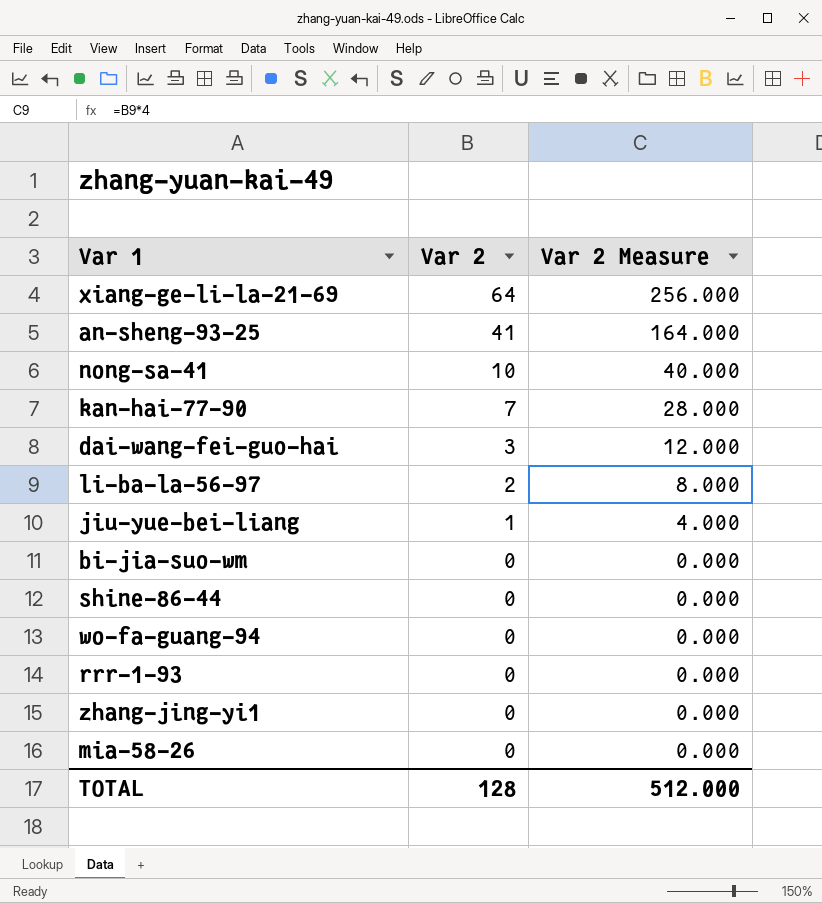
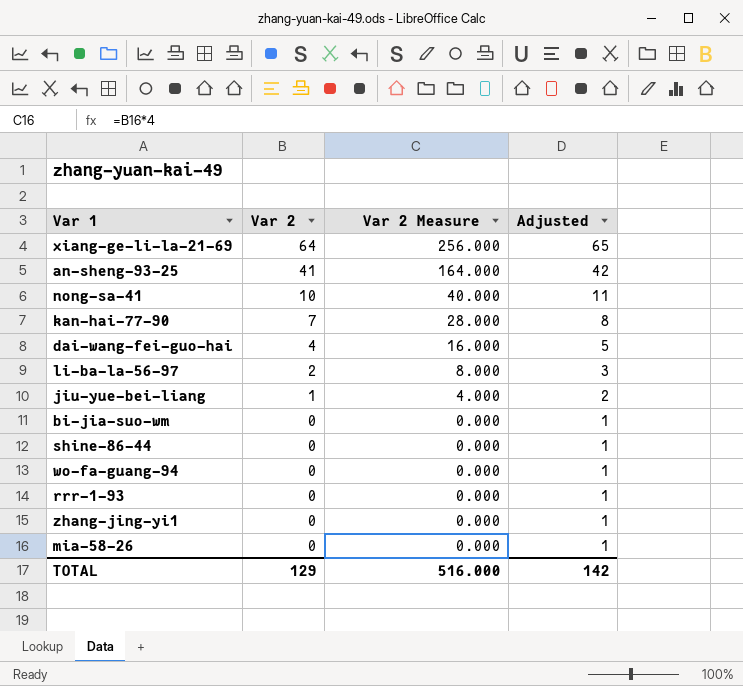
column Adjusted | formula: none -> [Var 2] + 1
dai-wang-fei-guo-hai | Var 2: 3 -> 4
dai-wang-fei-guo-hai | Var 2 Measure: 12.000 -> 16.000
TOTAL | Var 2: 128 -> 129
TOTAL | Var 2 Measure: 512.000 -> 516.000

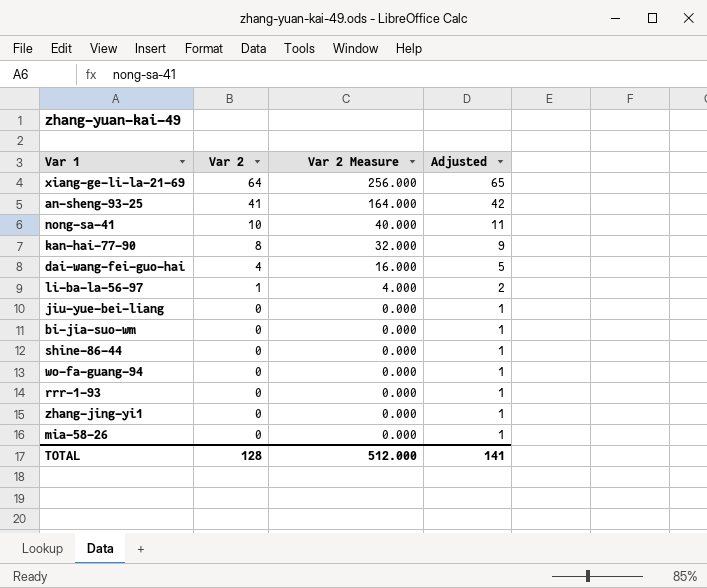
kan-hai-77-90 | Var 2: 7 -> 8
kan-hai-77-90 | Var 2 Measure: 28.000 -> 32.000
kan-hai-77-90 | Adjusted: 8 -> 9
li-ba-la-56-97 | Var 2: 2 -> 1
li-ba-la-56-97 | Var 2 Measure: 8.000 -> 4.000
li-ba-la-56-97 | Adjusted: 3 -> 2
jiu-yue-bei-liang | Var 2: 1 -> 0
jiu-yue-bei-liang | Var 2 Measure: 4.000 -> 0.000
jiu-yue-bei-liang | Adjusted: 2 -> 1
TOTAL | Var 2: 129 -> 128
TOTAL | Var 2 Measure: 516.000 -> 512.000
TOTAL | Adjusted: 142 -> 141

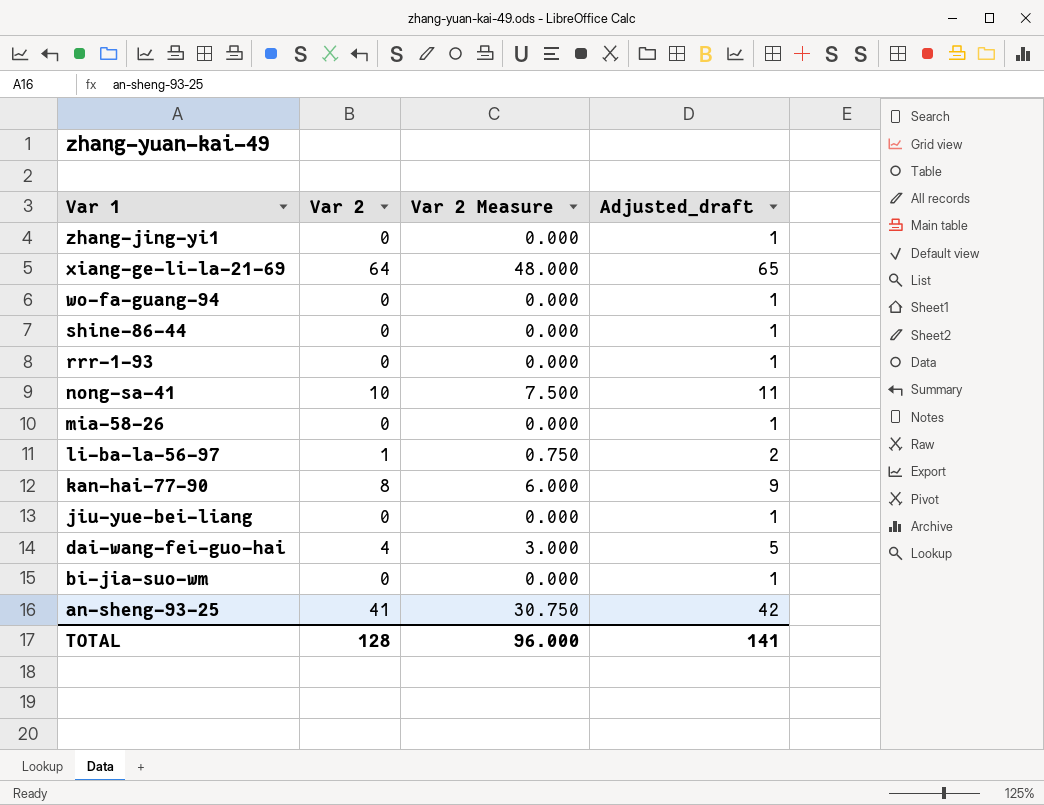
row order: Var 2 descending -> Var 1 descending
column Var 2 Measure | formula: [Var 2] * 4 -> [Var 2] * 0.75
column name: Adjusted -> Adjusted_draft
TOTAL | Var 2 Measure: 512.000 -> 96.000

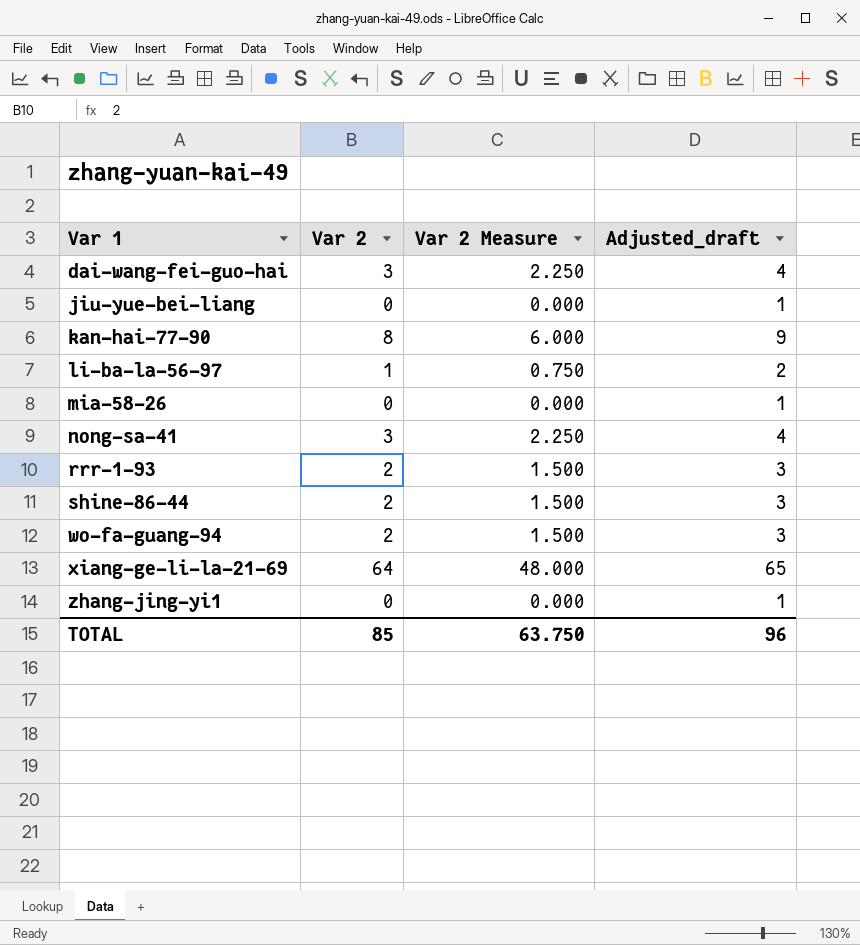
row order: Var 1 descending -> Var 1 ascending
row bi-jia-suo-wm: 0 | 0.000 | 1 -> none
row an-sheng-93-25: 41 | 30.750 | 42 -> none
dai-wang-fei-guo-hai | Var 2: 4 -> 3
dai-wang-fei-guo-hai | Var 2 Measure: 3.000 -> 2.250
dai-wang-fei-guo-hai | Adjusted_draft: 5 -> 4
nong-sa-41 | Var 2: 10 -> 3
nong-sa-41 | Var 2 Measure: 7.500 -> 2.250
nong-sa-41 | Adjusted_draft: 11 -> 4
rrr-1-93 | Var 2: 0 -> 2
rrr-1-93 | Var 2 Measure: 0.000 -> 1.500
rrr-1-93 | Adjusted_draft: 1 -> 3
shine-86-44 | Var 2: 0 -> 2
shine-86-44 | Var 2 Measure: 0.000 -> 1.500
shine-86-44 | Adjusted_draft: 1 -> 3
wo-fa-guang-94 | Var 2: 0 -> 2
wo-fa-guang-94 | Var 2 Measure: 0.000 -> 1.500
wo-fa-guang-94 | Adjusted_draft: 1 -> 3
TOTAL | Var 2: 128 -> 85
TOTAL | Var 2 Measure: 96.000 -> 63.750
TOTAL | Adjusted_draft: 141 -> 96

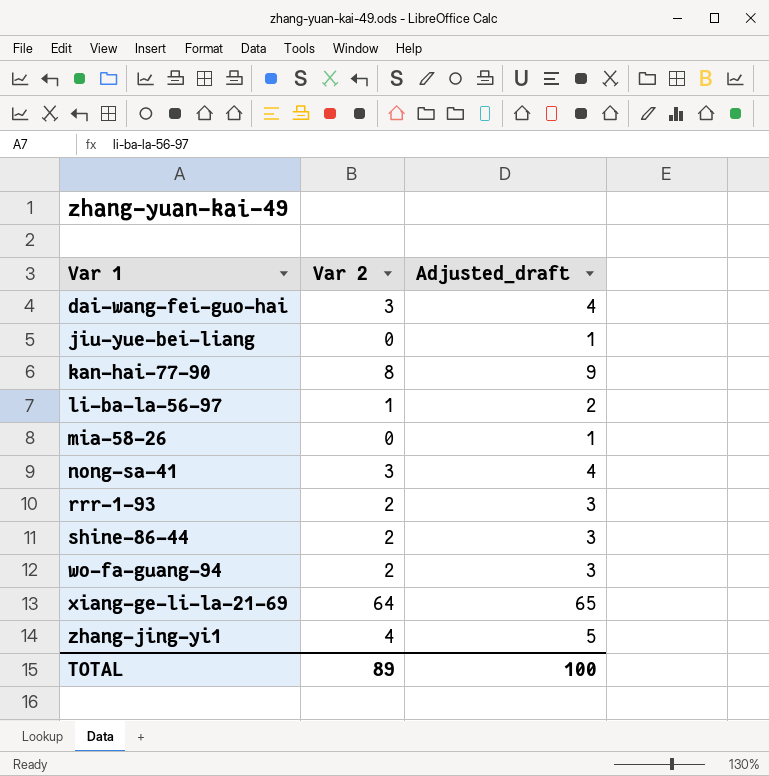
column Var 2 Measure | formula: [Var 2] * 0.75 -> none
zhang-jing-yi1 | Var 2: 0 -> 4
zhang-jing-yi1 | Adjusted_draft: 1 -> 5
TOTAL | Var 2: 85 -> 89
TOTAL | Adjusted_draft: 96 -> 100

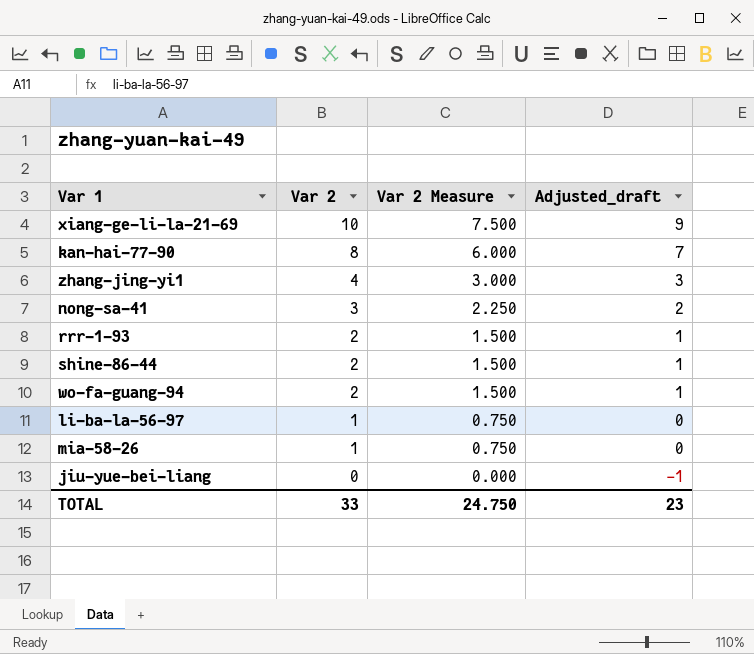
row order: Var 1 ascending -> Var 2 descending
column Var 2 Measure | formula: none -> [Var 2] * 0.75
column Adjusted_draft | formula: [Var 2] + 1 -> [Var 2] - 1
row dai-wang-fei-guo-hai: 3 | 4 -> none
xiang-ge-li-la-21-69 | Var 2: 64 -> 10
mia-58-26 | Var 2: 0 -> 1
TOTAL | Var 2: 89 -> 33
TOTAL | Adjusted_draft: 100 -> 23

